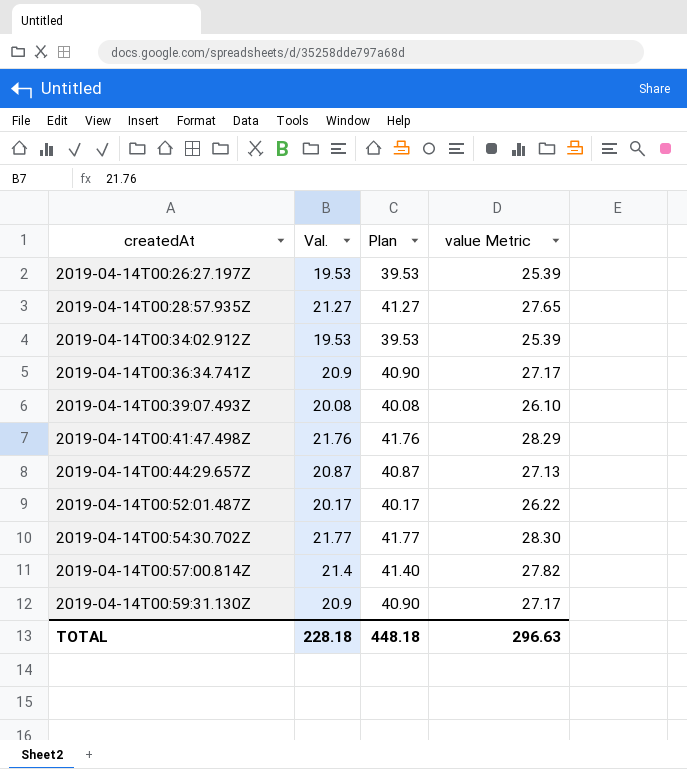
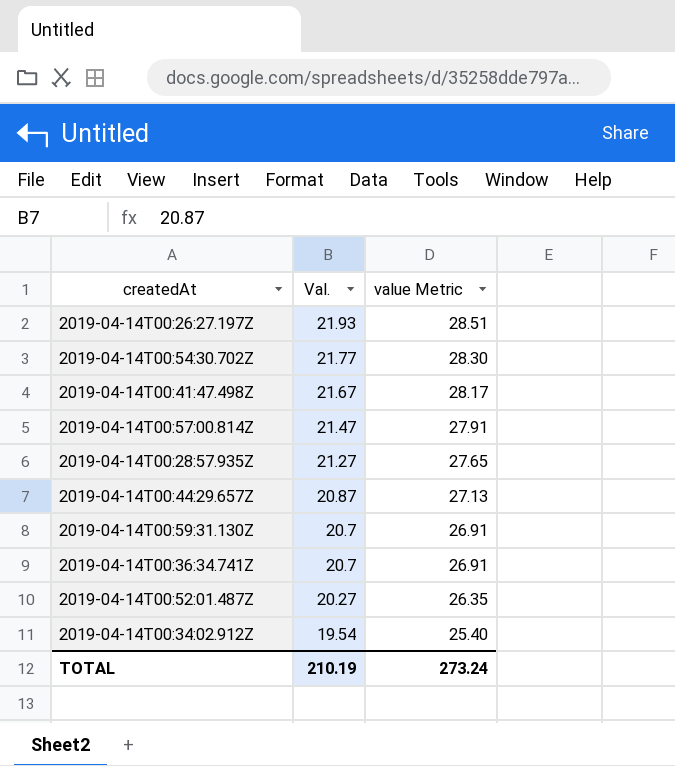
row order: createdAt ascending -> Val. descending
column Plan | formula: [Val.] + 20 -> none
row 2019-04-14T00:39:07.493Z: 20.08 | 40.08 | 26.10 -> none
2019-04-14T00:26:27.197Z | Val.: 19.53 -> 21.93
2019-04-14T00:26:27.197Z | value Metric: 25.39 -> 28.51
2019-04-14T00:41:47.498Z | Val.: 21.76 -> 21.67
2019-04-14T00:41:47.498Z | value Metric: 28.29 -> 28.17
2019-04-14T00:57:00.814Z | Val.: 21.4 -> 21.47
2019-04-14T00:57:00.814Z | value Metric: 27.82 -> 27.91
2019-04-14T00:59:31.130Z | Val.: 20.9 -> 20.7
2019-04-14T00:59:31.130Z | value Metric: 27.17 -> 26.91
2019-04-14T00:36:34.741Z | Val.: 20.9 -> 20.7
2019-04-14T00:36:34.741Z | value Metric: 27.17 -> 26.91
2019-04-14T00:52:01.487Z | Val.: 20.17 -> 20.27
2019-04-14T00:52:01.487Z | value Metric: 26.22 -> 26.35
2019-04-14T00:34:02.912Z | Val.: 19.53 -> 19.54
2019-04-14T00:34:02.912Z | value Metric: 25.39 -> 25.40
TOTAL | Val.: 228.18 -> 210.19
TOTAL | value Metric: 296.63 -> 273.24

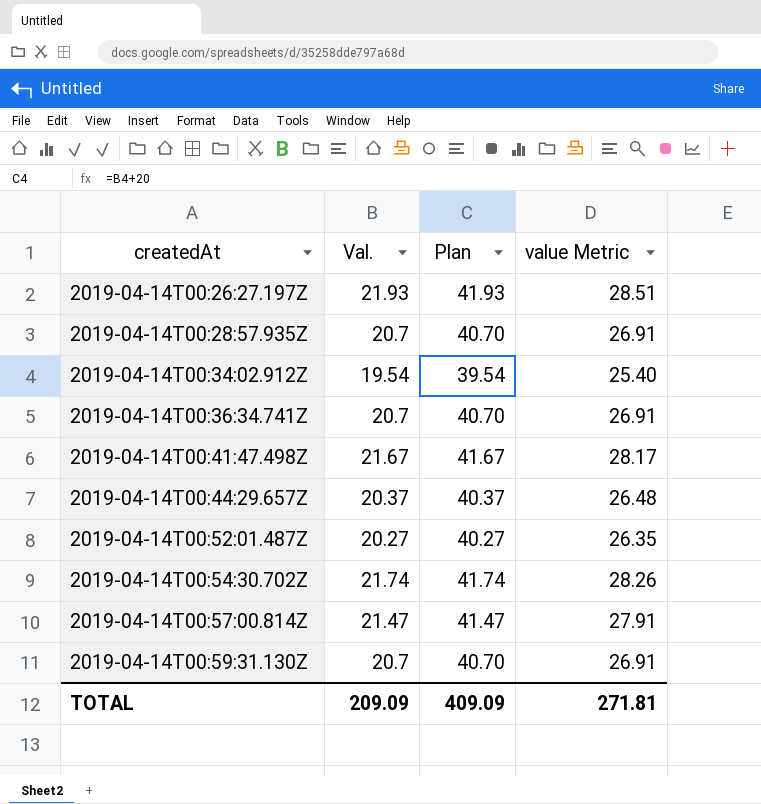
row order: Val. descending -> createdAt ascending
column Plan | formula: none -> [Val.] + 20
2019-04-14T00:28:57.935Z | Val.: 21.27 -> 20.7
2019-04-14T00:28:57.935Z | value Metric: 27.65 -> 26.91
2019-04-14T00:44:29.657Z | Val.: 20.87 -> 20.37
2019-04-14T00:44:29.657Z | value Metric: 27.13 -> 26.48
2019-04-14T00:54:30.702Z | Val.: 21.77 -> 21.74
2019-04-14T00:54:30.702Z | value Metric: 28.30 -> 28.26
TOTAL | Val.: 210.19 -> 209.09
TOTAL | value Metric: 273.24 -> 271.81

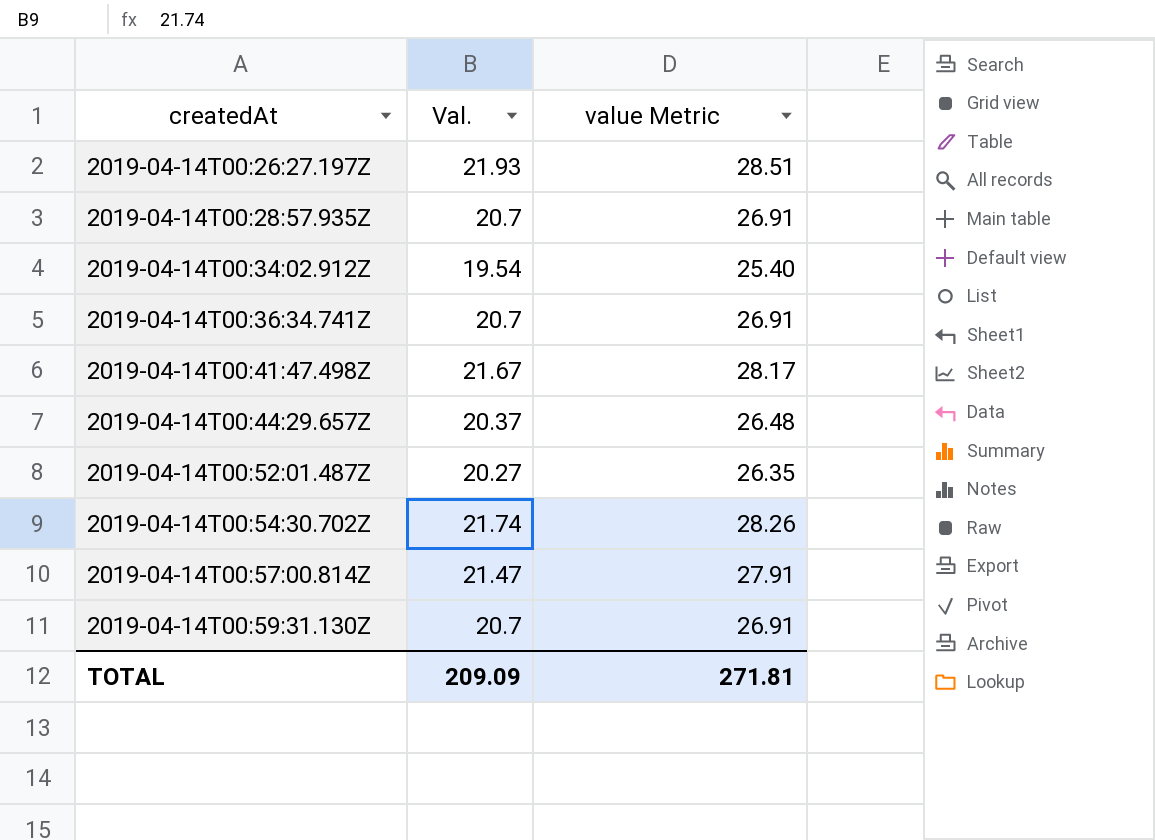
column Plan | formula: [Val.] + 20 -> none

